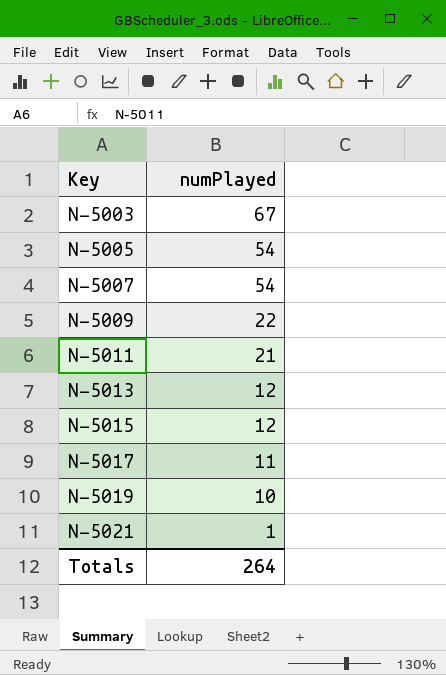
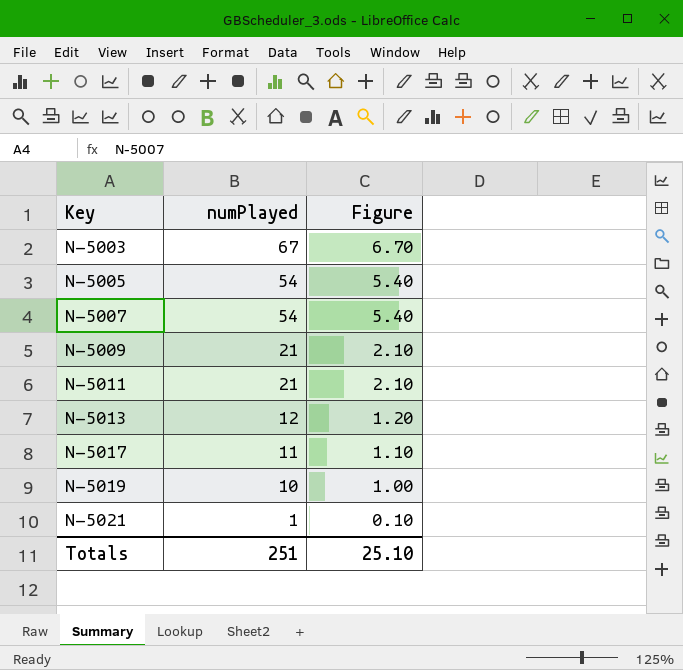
column Figure | formula: none -> [numPlayed] * 0.1
row N-5015: 12 -> none
N-5009 | numPlayed: 22 -> 21
Totals | numPlayed: 264 -> 251

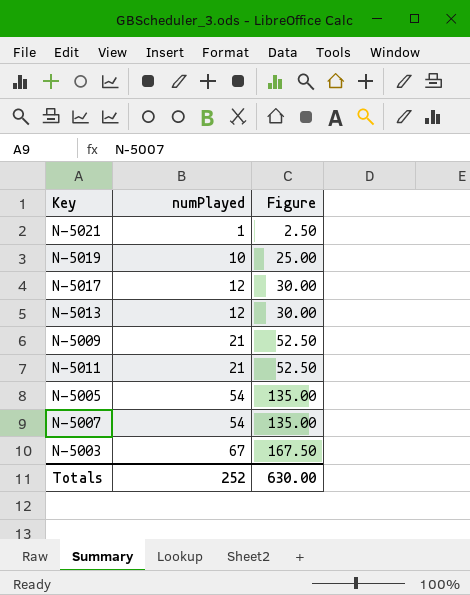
row order: Key ascending -> numPlayed ascending
column Figure | formula: [numPlayed] * 0.1 -> [numPlayed] * 2.5
N-5017 | numPlayed: 11 -> 12
Totals | numPlayed: 251 -> 252
Totals | Figure: 25.10 -> 630.00

